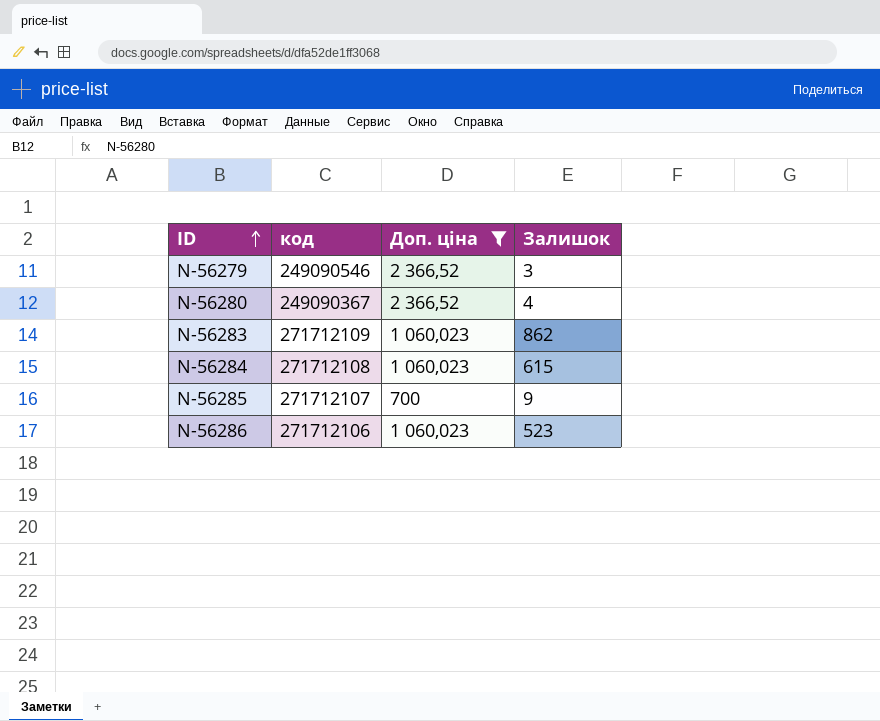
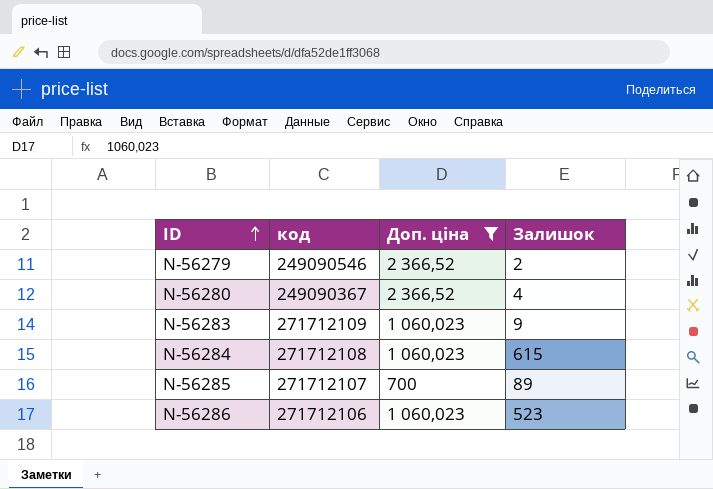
N-56279 | Залишок: 3 -> 2
N-56283 | Залишок: 862 -> 9
N-56285 | Залишок: 9 -> 89

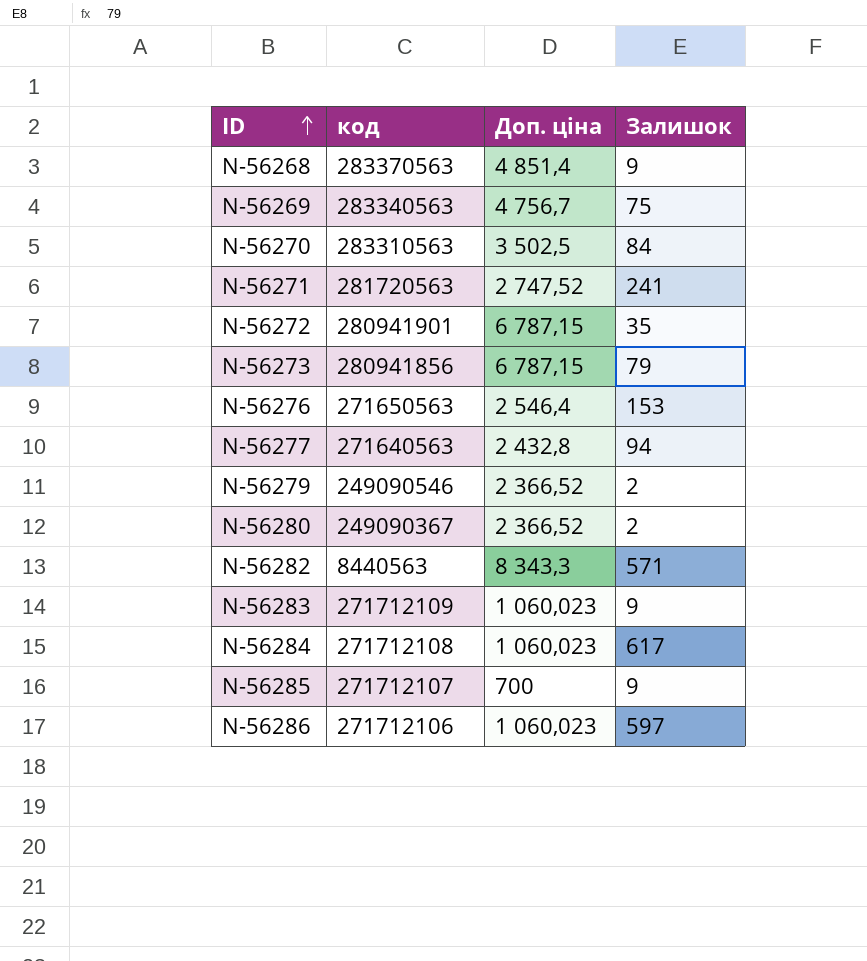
filter: Доп. ціна <= 2 366,52 -> none
N-56280 | Залишок: 4 -> 2
N-56284 | Залишок: 615 -> 617
N-56285 | Залишок: 89 -> 9
N-56286 | Залишок: 523 -> 597

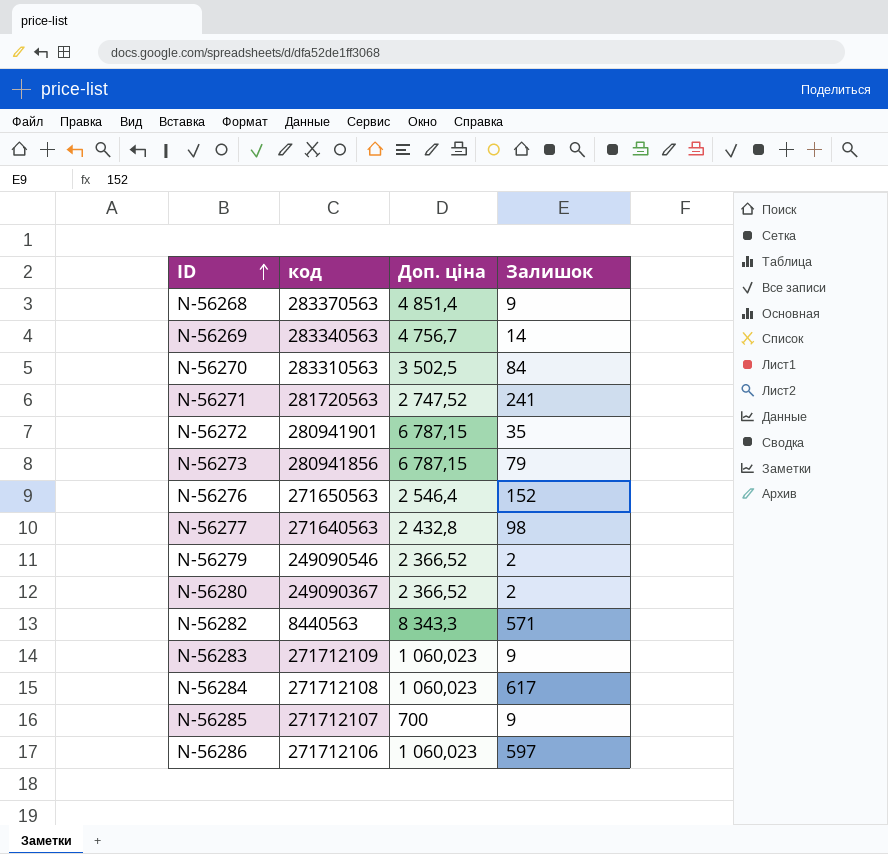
N-56269 | Залишок: 75 -> 14
N-56276 | Залишок: 153 -> 152
N-56277 | Залишок: 94 -> 98

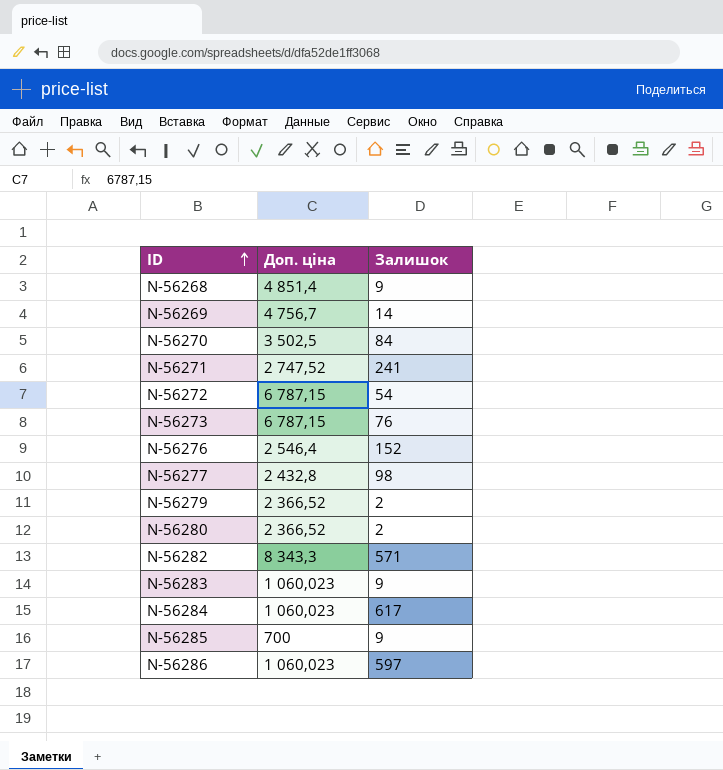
column код | position: 2 -> none
N-56272 | Залишок: 35 -> 54
N-56273 | Залишок: 79 -> 76

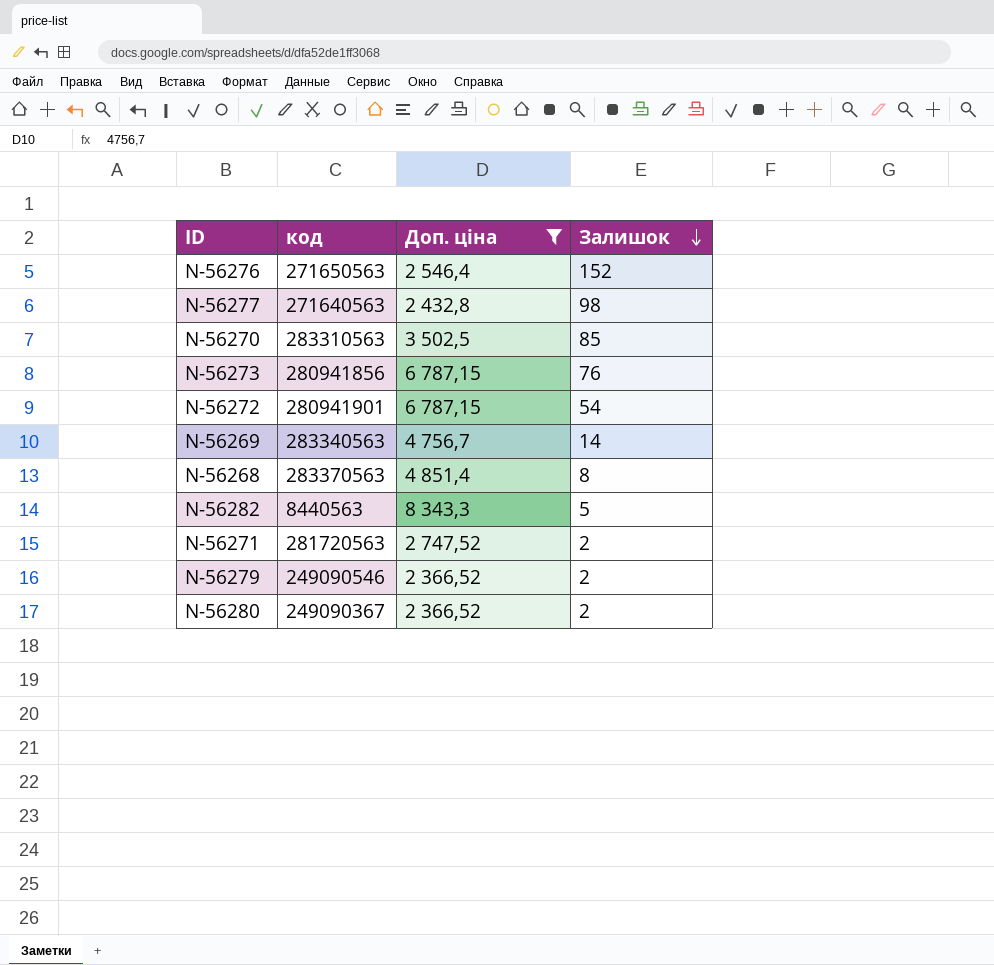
filter: none -> Доп. ціна >= 2 366,52
row order: ID ascending -> Залишок descending
column код | position: none -> 2
N-56270 | Залишок: 84 -> 85
N-56268 | Залишок: 9 -> 8
N-56282 | Залишок: 571 -> 5
N-56271 | Залишок: 241 -> 2

